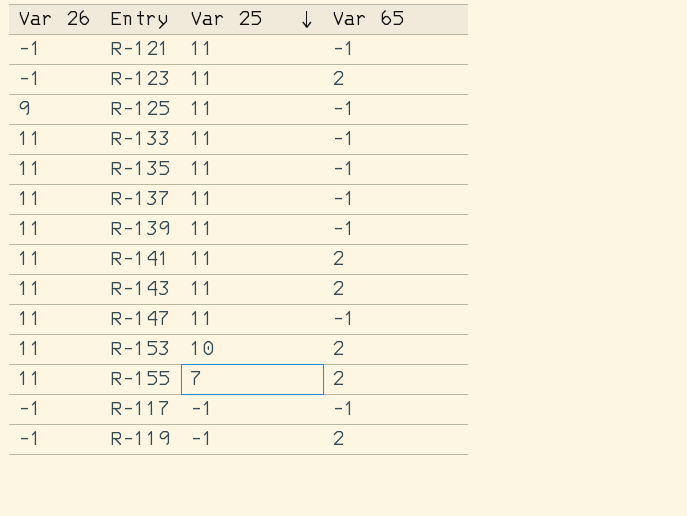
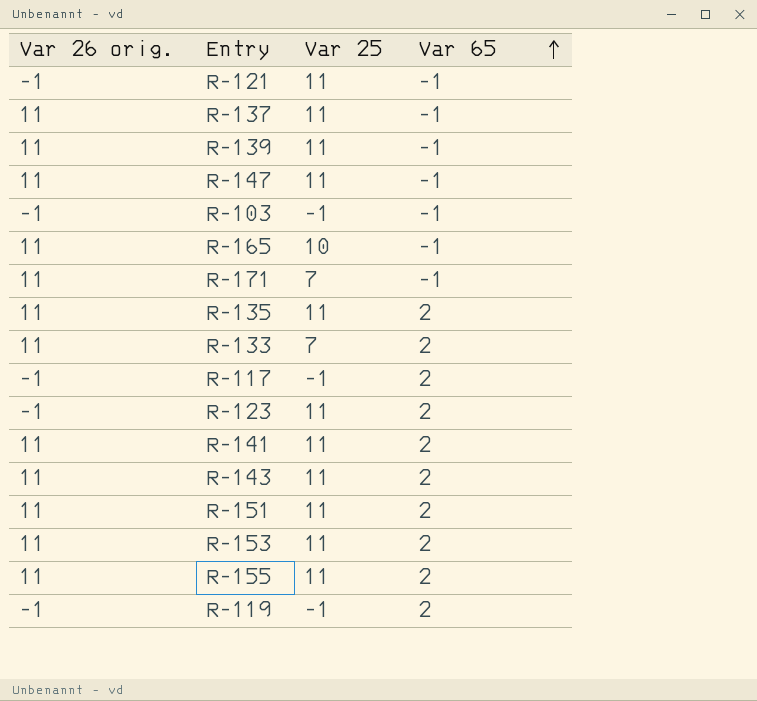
row order: Var 25 descending -> Var 65 ascending
column name: Var 26 -> Var 26 orig.
row R-125: 9 | 11 | -1 -> none
row R-103: none -> -1 | -1 | -1
row R-165: none -> 11 | 10 | -1
row R-171: none -> 11 | 7 | -1
R-135 | Var 65: -1 -> 2
R-133 | Var 25: 11 -> 7
R-133 | Var 65: -1 -> 2
R-117 | Var 65: -1 -> 2
row R-151: none -> 11 | 11 | 2
R-153 | Var 25: 10 -> 11
R-155 | Var 25: 7 -> 11

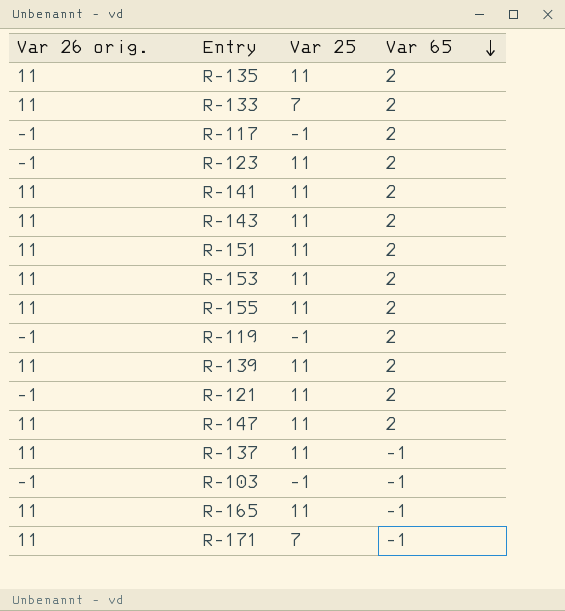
row order: Var 65 ascending -> Var 65 descending
R-139 | Var 65: -1 -> 2
R-121 | Var 65: -1 -> 2
R-147 | Var 65: -1 -> 2
R-165 | Var 25: 10 -> 11

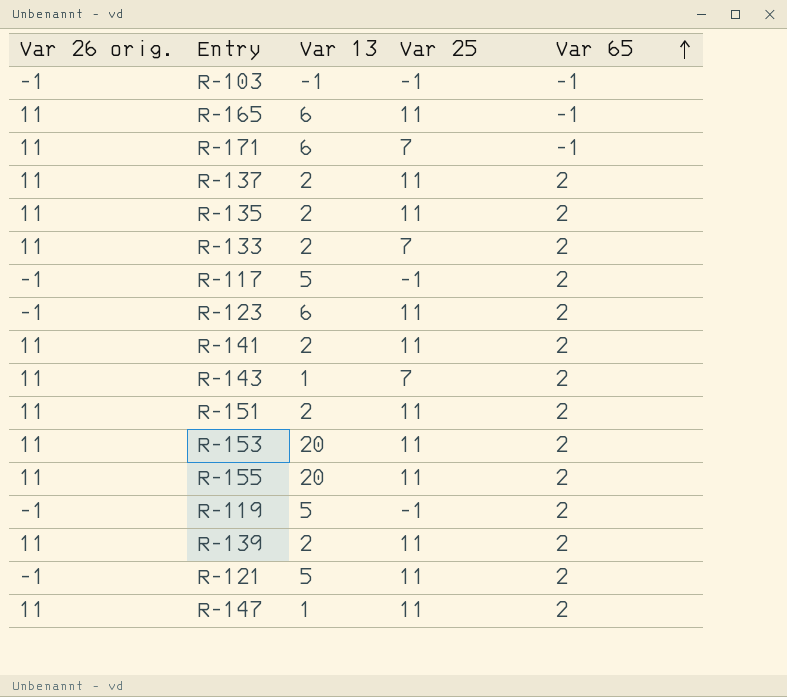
row order: Var 65 descending -> Var 65 ascending
column Var 13 | position: none -> 3
R-137 | Var 65: -1 -> 2
R-143 | Var 25: 11 -> 7

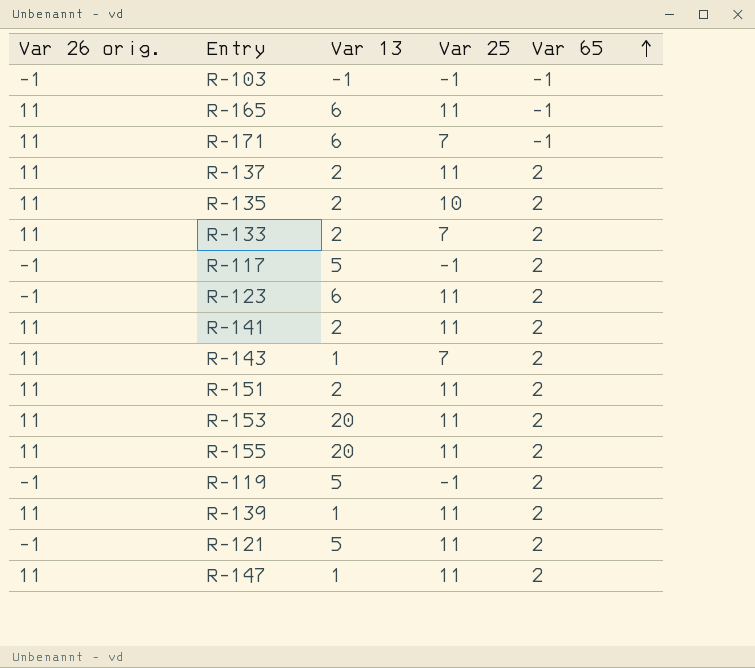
R-135 | Var 25: 11 -> 10
R-139 | Var 13: 2 -> 1

